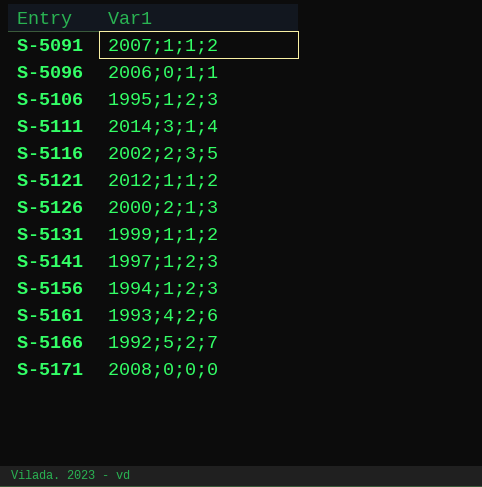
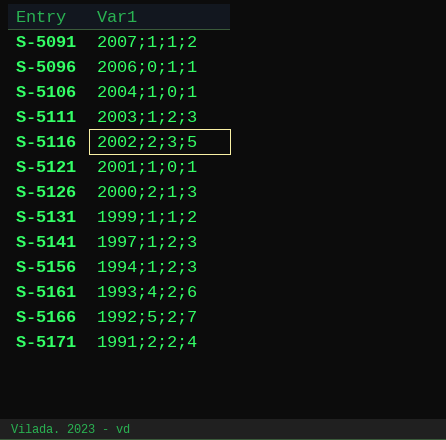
S-5106 | Var1: 1995;1;2;3 -> 2004;1;0;1
S-5111 | Var1: 2014;3;1;4 -> 2003;1;2;3
S-5121 | Var1: 2012;1;1;2 -> 2001;1;0;1
S-5171 | Var1: 2008;0;0;0 -> 1991;2;2;4

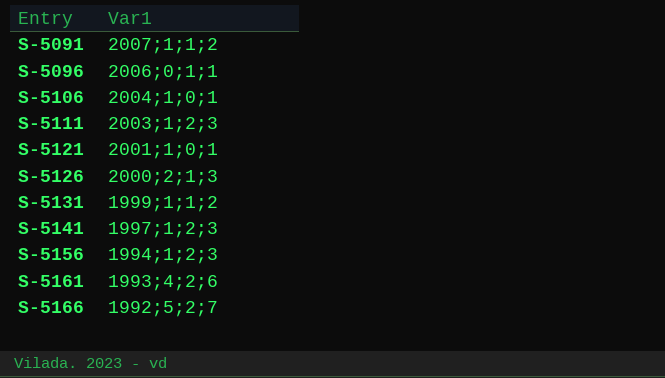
row S-5116: 2002;2;3;5 -> none
row S-5171: 1991;2;2;4 -> none

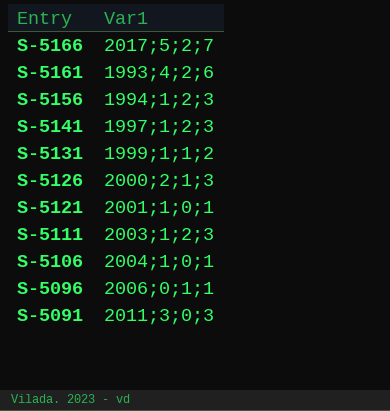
row order: Entry ascending -> Entry descending
S-5166 | Var1: 1992;5;2;7 -> 2017;5;2;7
S-5091 | Var1: 2007;1;1;2 -> 2011;3;0;3

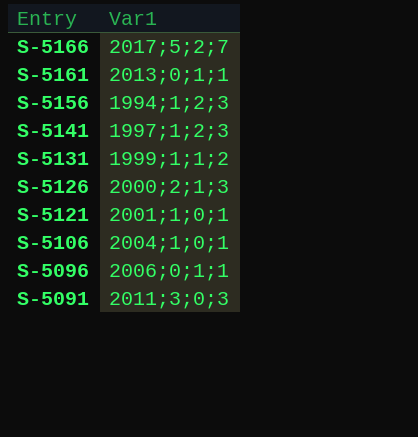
row S-5111: 2003;1;2;3 -> none
S-5161 | Var1: 1993;4;2;6 -> 2013;0;1;1

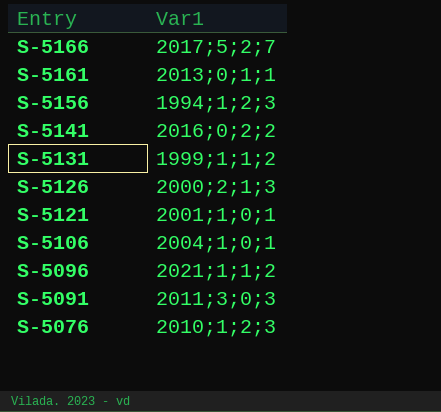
S-5141 | Var1: 1997;1;2;3 -> 2016;0;2;2
S-5096 | Var1: 2006;0;1;1 -> 2021;1;1;2
row S-5076: none -> 2010;1;2;3

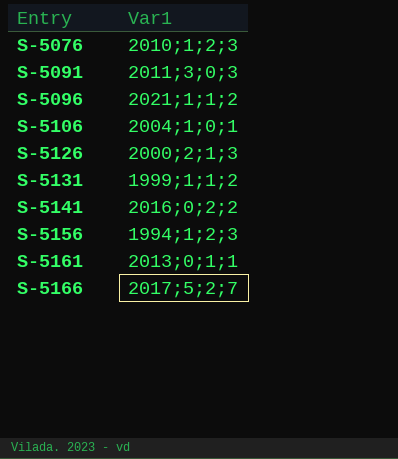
row order: Entry descending -> Entry ascending
row S-5121: 2001;1;0;1 -> none

